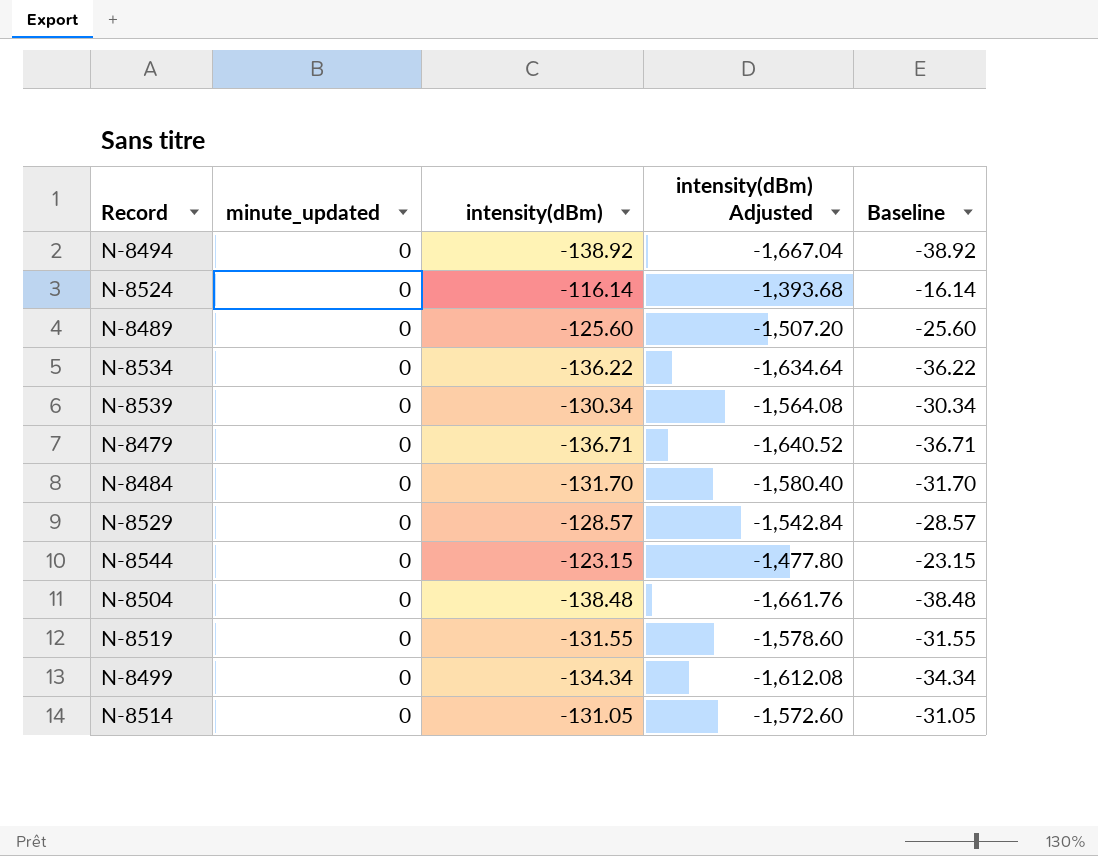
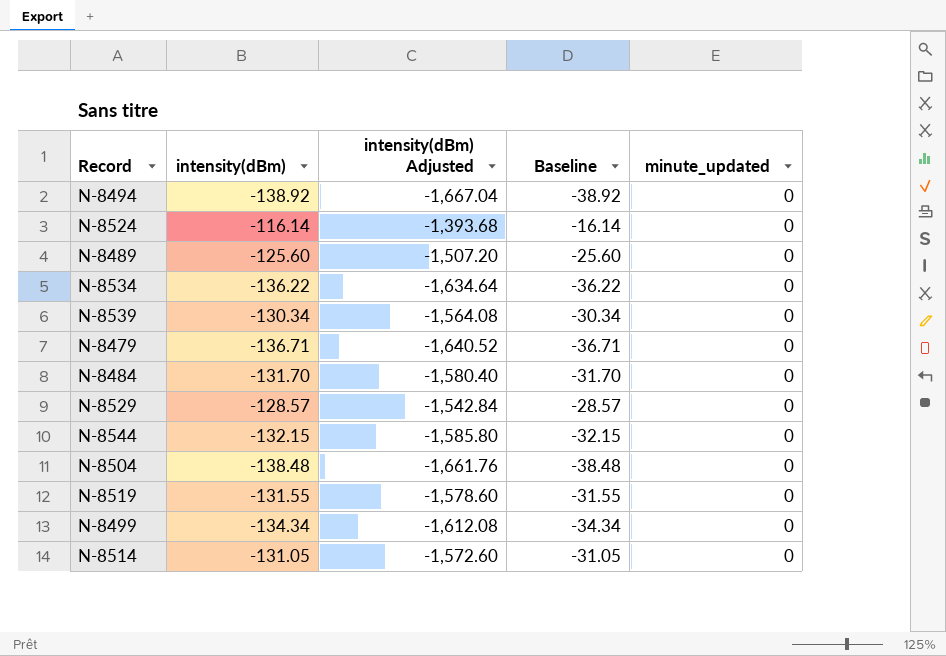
column minute_updated | position: 2 -> 5
N-8544 | intensity(dBm): -123.15 -> -132.15
N-8544 | intensity(dBm) Adjusted: -1,477.80 -> -1,585.80
N-8544 | Baseline: -23.15 -> -32.15

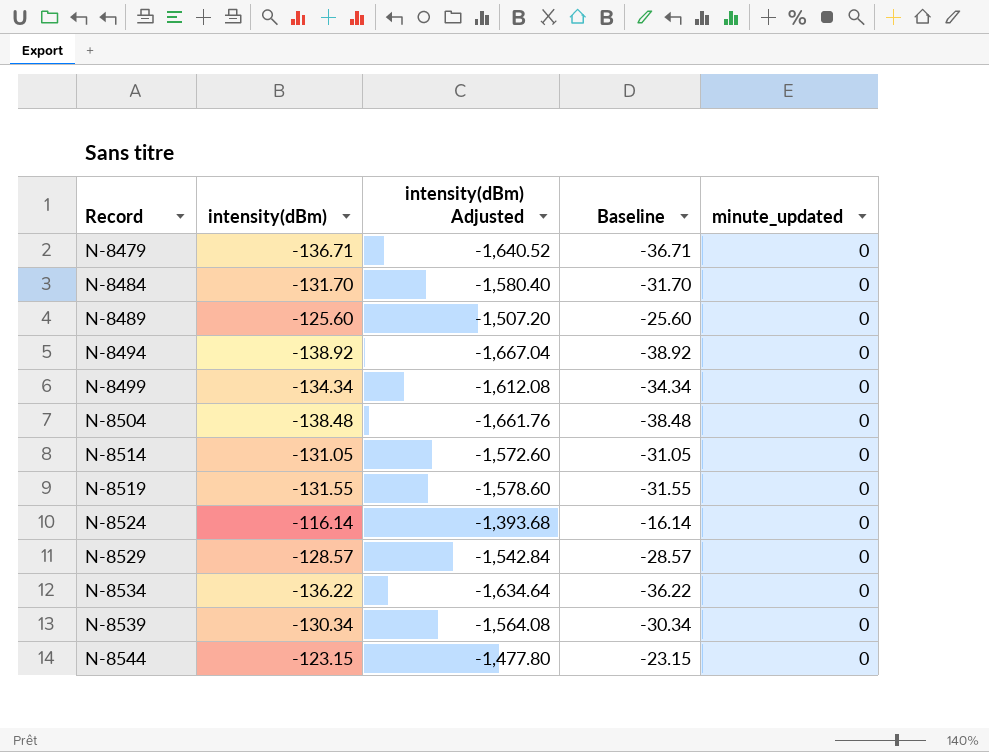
row order: none -> Record ascending
N-8544 | intensity(dBm): -132.15 -> -123.15
N-8544 | intensity(dBm) Adjusted: -1,585.80 -> -1,477.80
N-8544 | Baseline: -32.15 -> -23.15

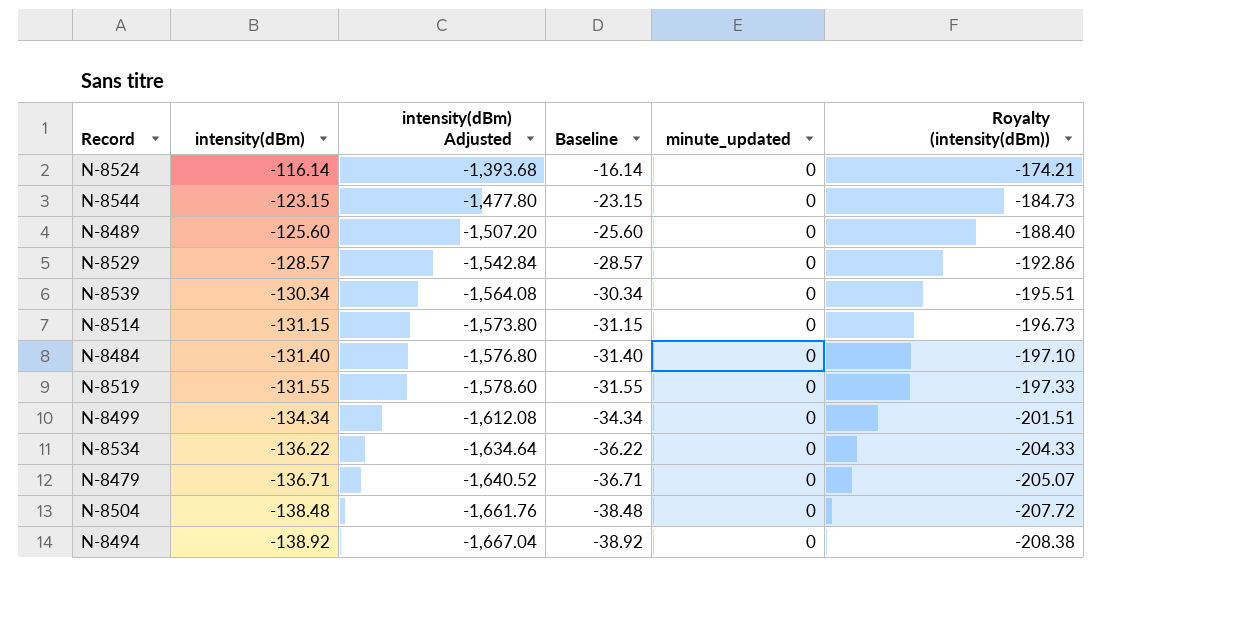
row order: Record ascending -> intensity(dBm) descending
column Royalty (intensity(dBm)) | formula: none -> [intensity(dBm)] * 1.5
N-8514 | intensity(dBm): -131.05 -> -131.15
N-8514 | intensity(dBm) Adjusted: -1,572.60 -> -1,573.80
N-8514 | Baseline: -31.05 -> -31.15
N-8484 | intensity(dBm): -131.70 -> -131.40
N-8484 | intensity(dBm) Adjusted: -1,580.40 -> -1,576.80
N-8484 | Baseline: -31.70 -> -31.40

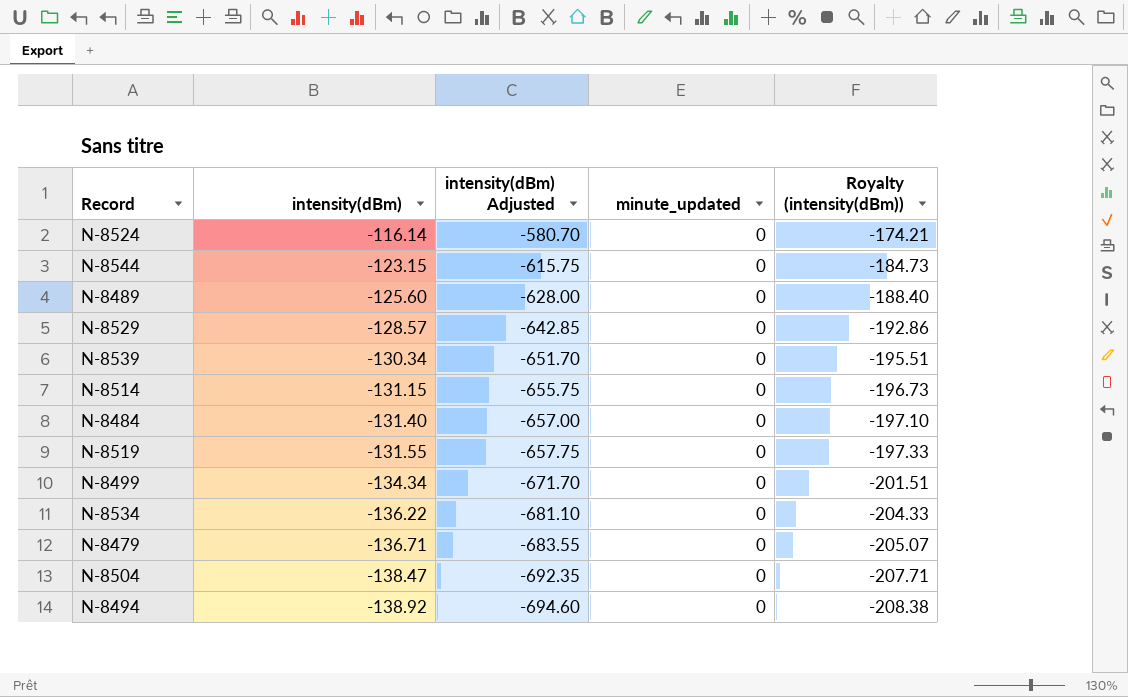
column Baseline | formula: [intensity(dBm)] + 100 -> none
column intensity(dBm) Adjusted | formula: [intensity(dBm)] * 12 -> [intensity(dBm)] * 5
N-8504 | intensity(dBm): -138.48 -> -138.47
N-8504 | Royalty (intensity(dBm)): -207.72 -> -207.71

